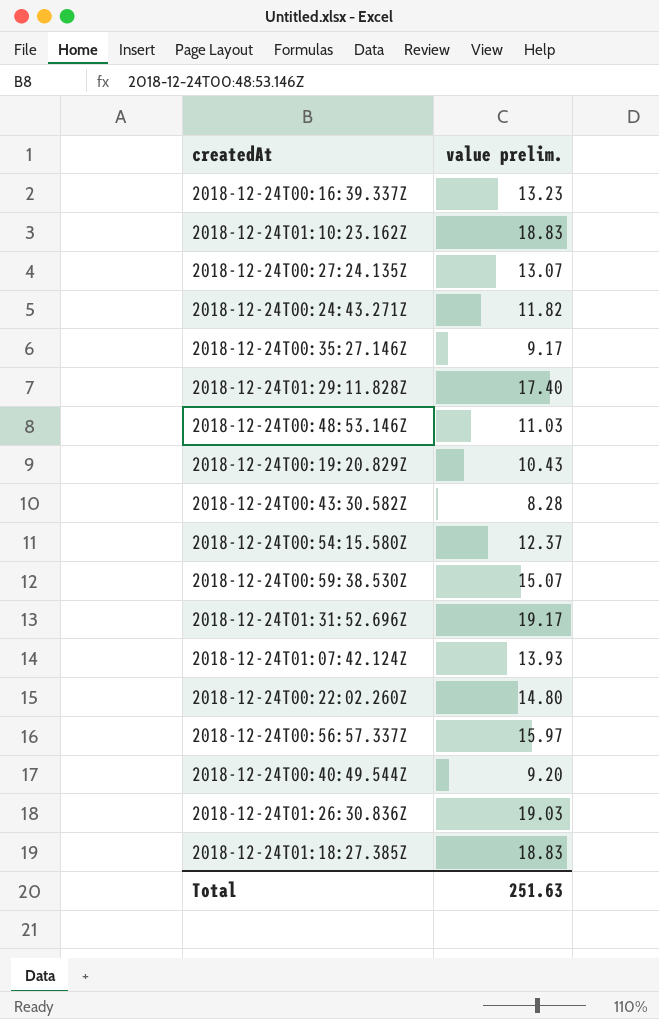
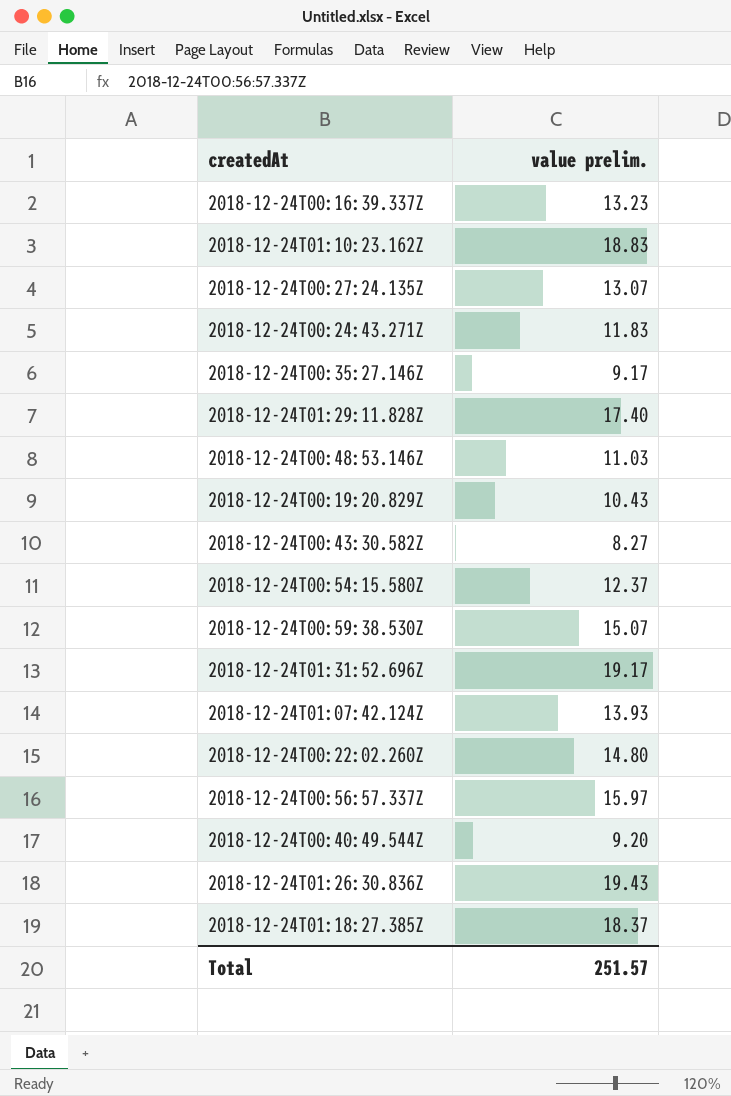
2018-12-24T00:24:43.271Z | value prelim.: 11.82 -> 11.83
2018-12-24T00:43:30.582Z | value prelim.: 8.28 -> 8.27
2018-12-24T01:26:30.836Z | value prelim.: 19.03 -> 19.43
2018-12-24T01:18:27.385Z | value prelim.: 18.83 -> 18.37
Total | value prelim.: 251.63 -> 251.57

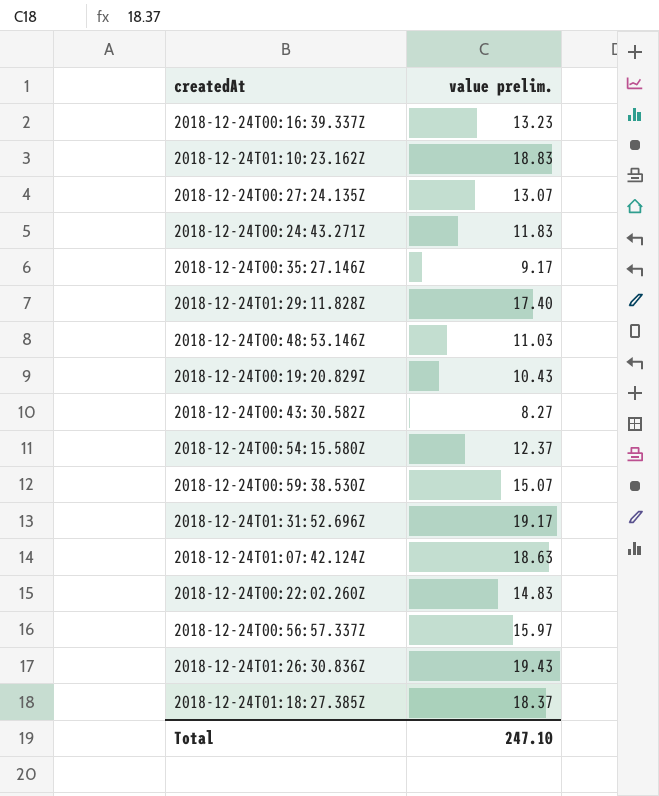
row 2018-12-24T00:40:49.544Z: 9.20 -> none
2018-12-24T01:07:42.124Z | value prelim.: 13.93 -> 18.63
2018-12-24T00:22:02.260Z | value prelim.: 14.80 -> 14.83
Total | value prelim.: 251.57 -> 247.10

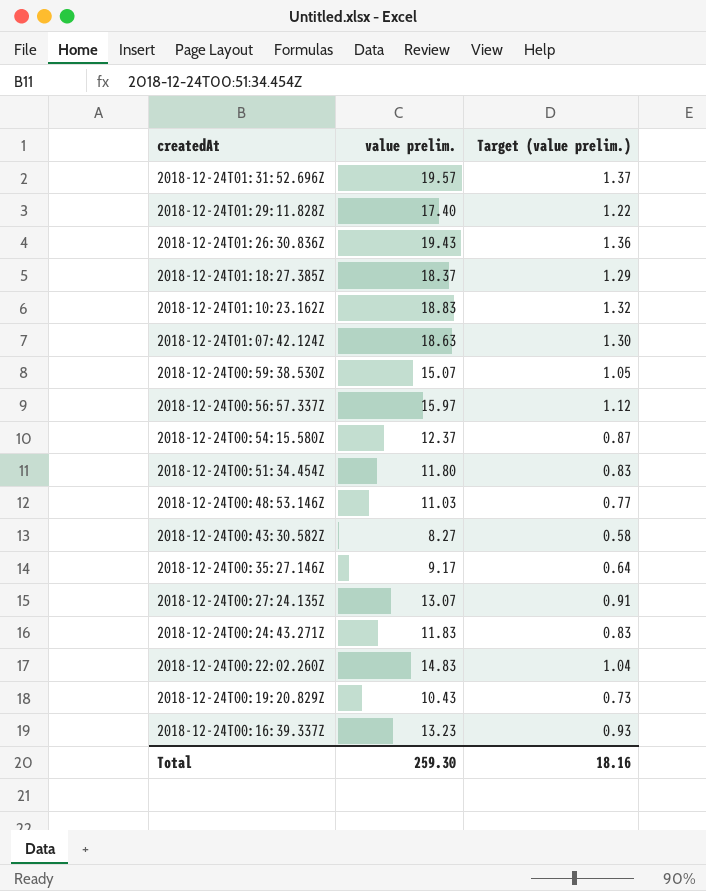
row order: none -> createdAt descending
column Target (value prelim.) | formula: none -> [value prelim.] * 0.07
2018-12-24T01:31:52.696Z | value prelim.: 19.17 -> 19.57
row 2018-12-24T00:51:34.454Z: none -> 11.80 | 0.83
Total | value prelim.: 247.10 -> 259.30

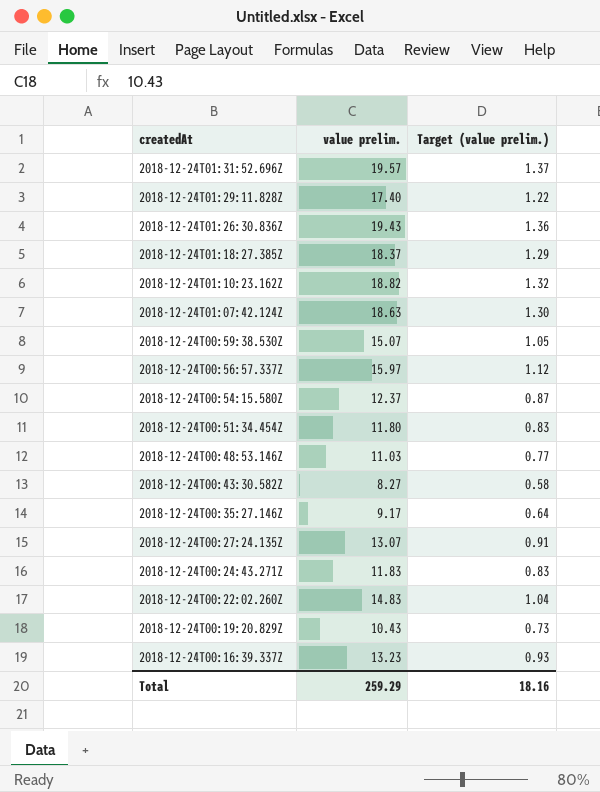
2018-12-24T01:10:23.162Z | value prelim.: 18.83 -> 18.82
Total | value prelim.: 259.30 -> 259.29

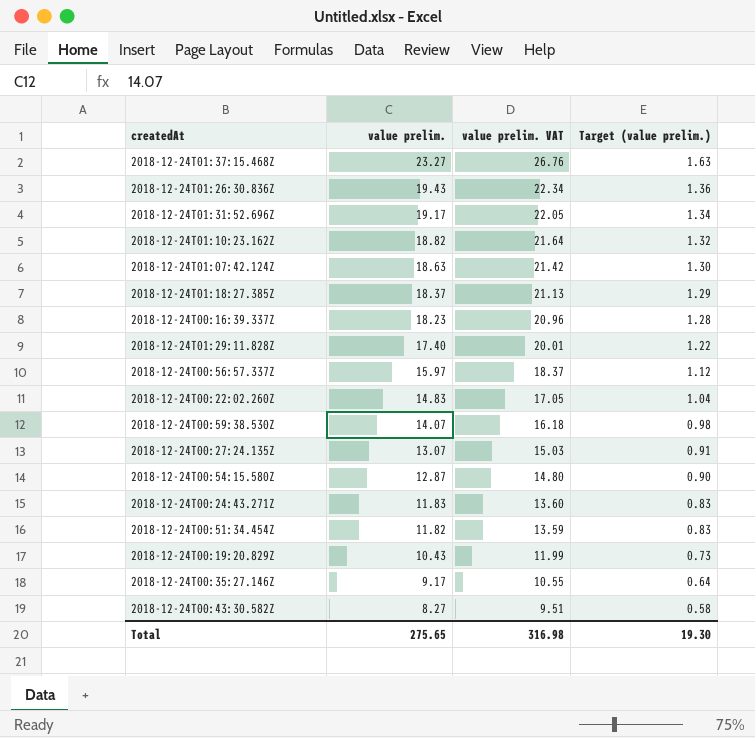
row order: createdAt descending -> value prelim. descending
column value prelim. VAT | formula: none -> [value prelim.] * 1.15
row 2018-12-24T00:48:53.146Z: 11.03 | 0.77 -> none
row 2018-12-24T01:37:15.468Z: none -> 23.27 | 26.76 | 1.63
2018-12-24T01:31:52.696Z | value prelim.: 19.57 -> 19.17
2018-12-24T01:31:52.696Z | Target (value prelim.): 1.37 -> 1.34
2018-12-24T00:16:39.337Z | value prelim.: 13.23 -> 18.23
2018-12-24T00:16:39.337Z | Target (value prelim.): 0.93 -> 1.28
2018-12-24T00:59:38.530Z | value prelim.: 15.07 -> 14.07
2018-12-24T00:59:38.530Z | Target (value prelim.): 1.05 -> 0.98
2018-12-24T00:54:15.580Z | value prelim.: 12.37 -> 12.87
2018-12-24T00:54:15.580Z | Target (value prelim.): 0.87 -> 0.90
2018-12-24T00:51:34.454Z | value prelim.: 11.80 -> 11.82
Total | value prelim.: 259.29 -> 275.65
Total | Target (value prelim.): 18.16 -> 19.30

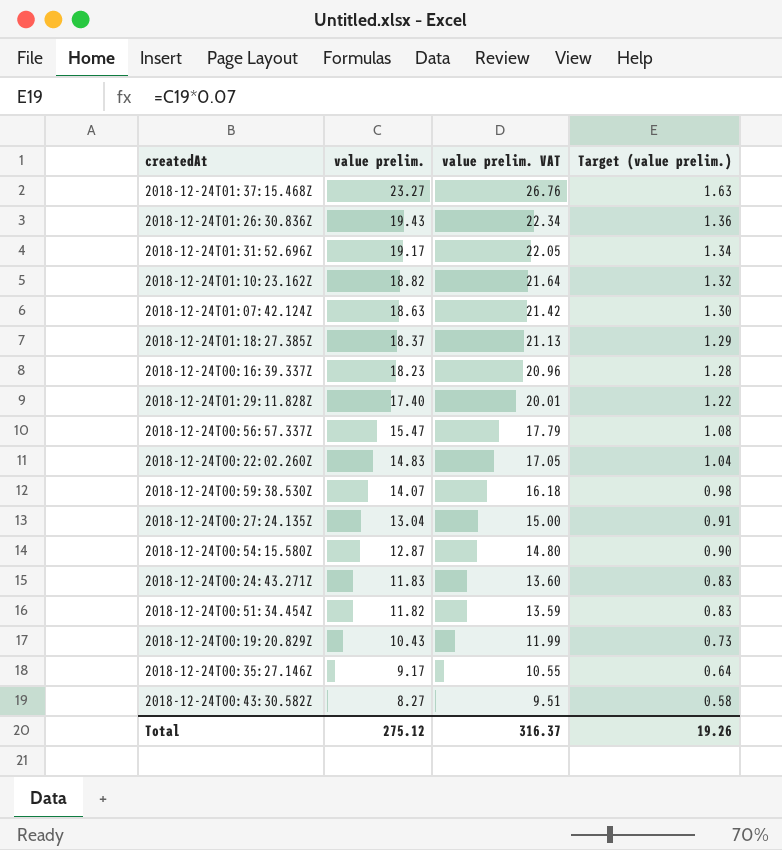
2018-12-24T00:56:57.337Z | value prelim.: 15.97 -> 15.47
2018-12-24T00:56:57.337Z | value prelim. VAT: 18.37 -> 17.79
2018-12-24T00:56:57.337Z | Target (value prelim.): 1.12 -> 1.08
2018-12-24T00:27:24.135Z | value prelim.: 13.07 -> 13.04
2018-12-24T00:27:24.135Z | value prelim. VAT: 15.03 -> 15.00
Total | value prelim.: 275.65 -> 275.12
Total | value prelim. VAT: 316.98 -> 316.37
Total | Target (value prelim.): 19.30 -> 19.26

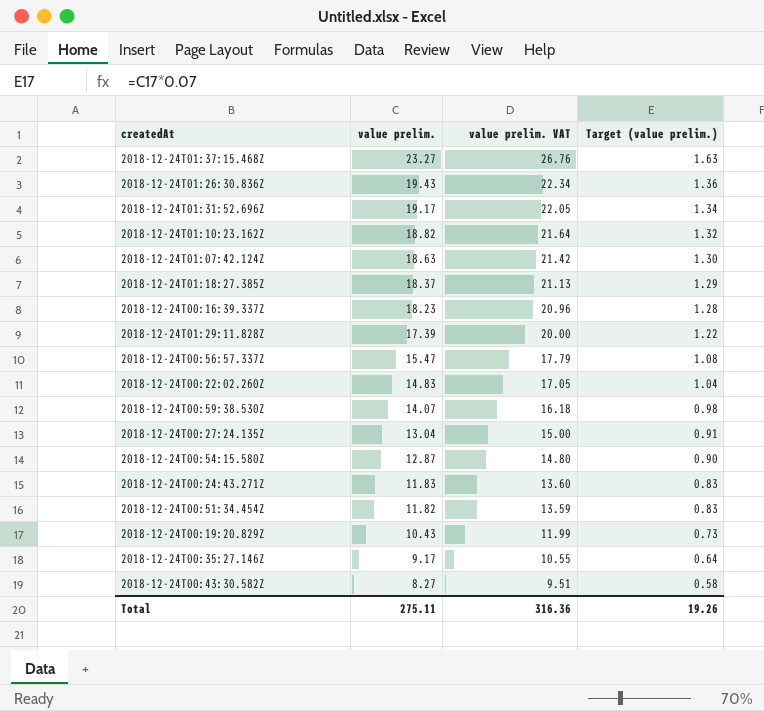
2018-12-24T01:29:11.828Z | value prelim.: 17.40 -> 17.39
2018-12-24T01:29:11.828Z | value prelim. VAT: 20.01 -> 20.00
Total | value prelim.: 275.12 -> 275.11
Total | value prelim. VAT: 316.37 -> 316.36

